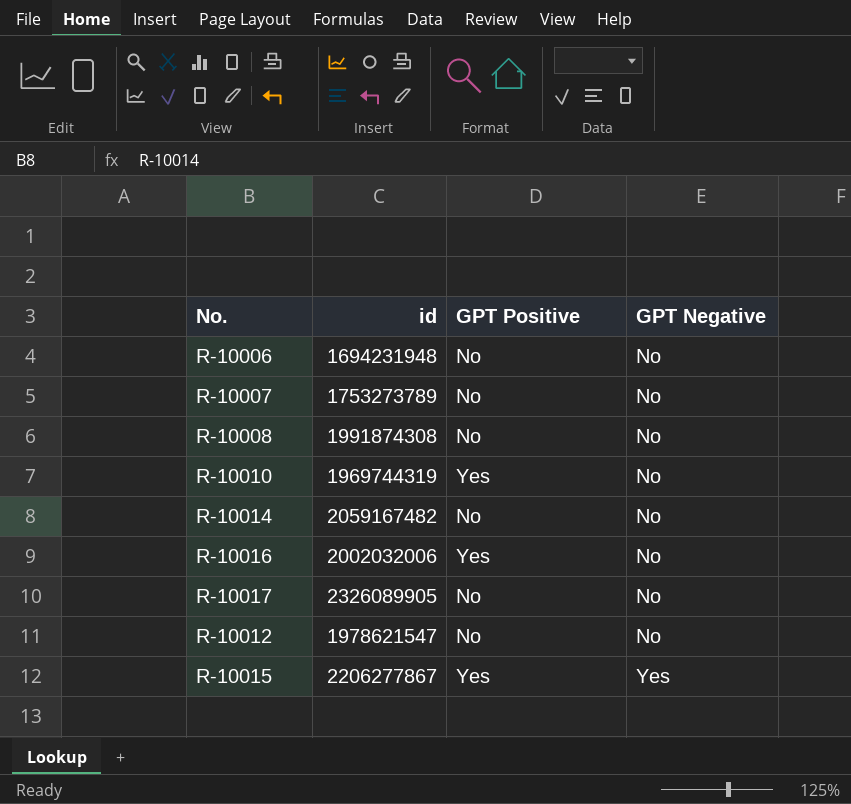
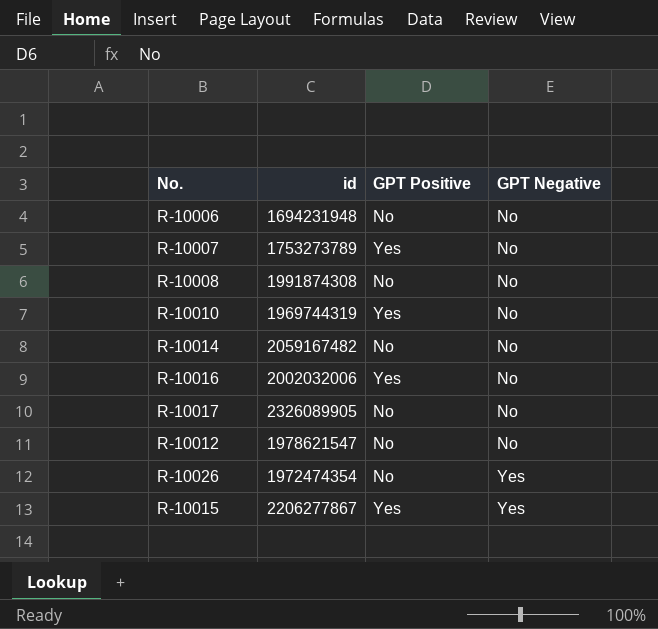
R-10007 | GPT Positive: No -> Yes
row R-10026: none -> 1972474354 | No | Yes

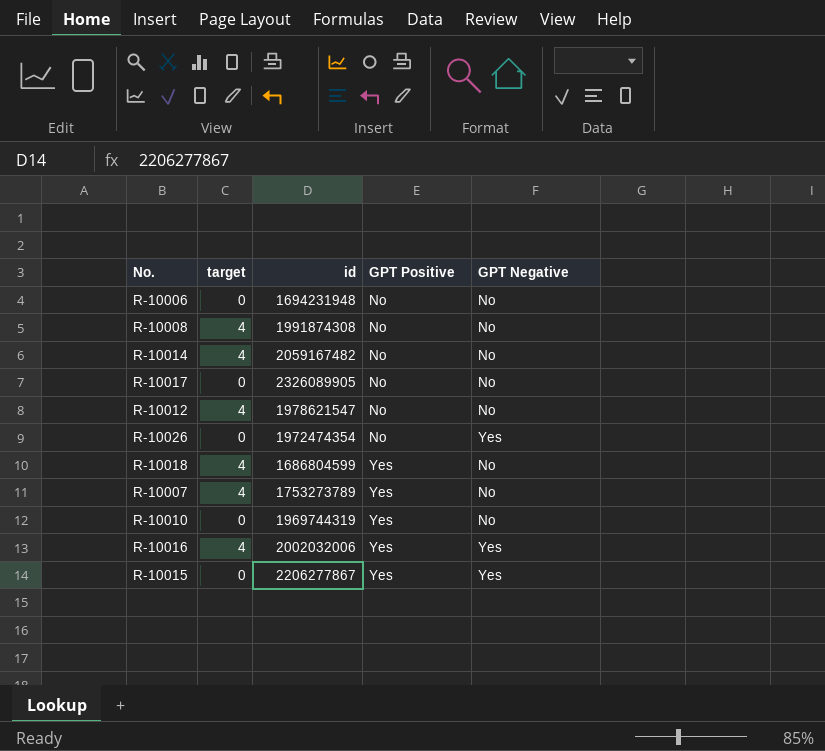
row order: GPT Negative ascending -> GPT Positive ascending
column target | position: none -> 2
row R-10018: none -> 4 | 1686804599 | Yes | No
R-10016 | GPT Negative: No -> Yes

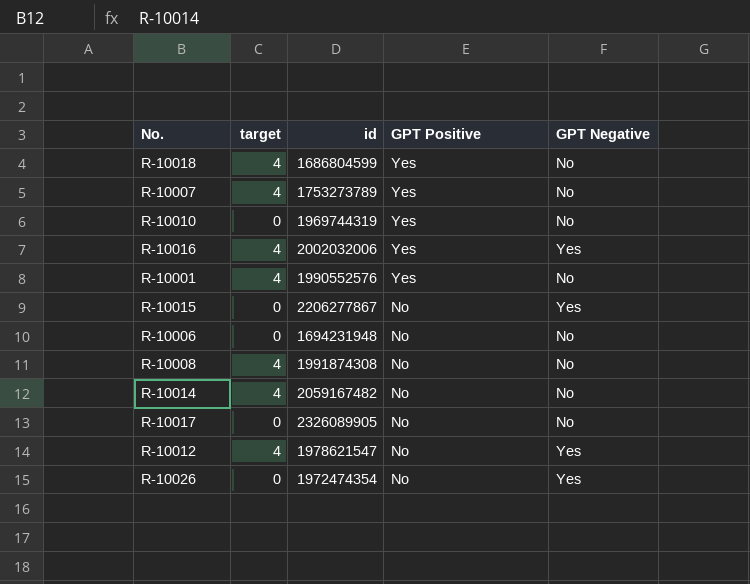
row order: GPT Positive ascending -> GPT Positive descending
row R-10001: none -> 4 | 1990552576 | Yes | No
R-10015 | GPT Positive: Yes -> No
R-10012 | GPT Negative: No -> Yes

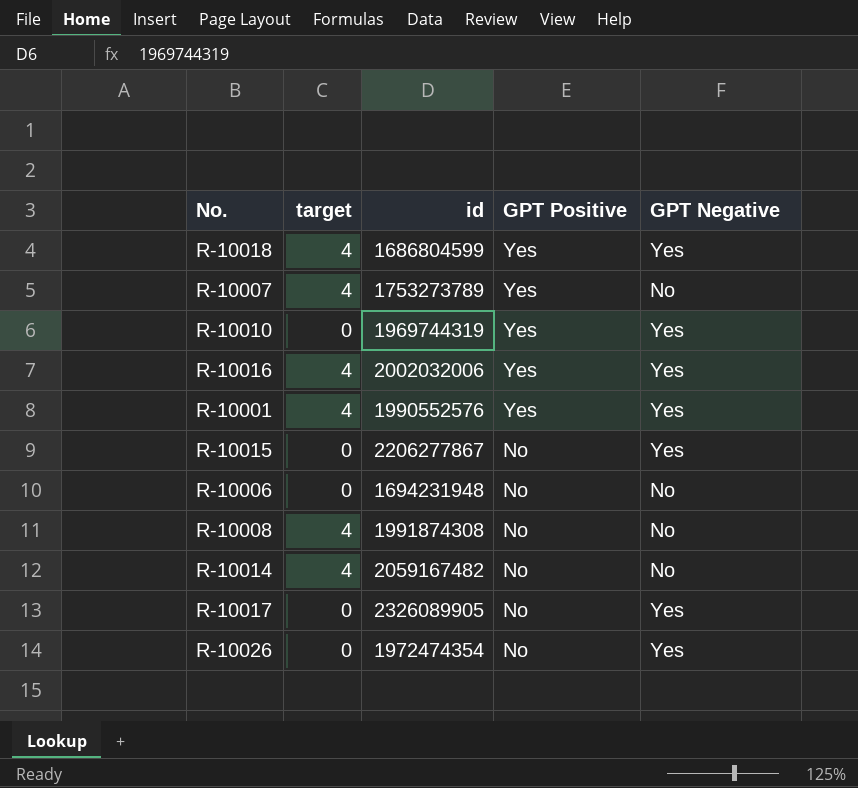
row R-10012: 4 | 1978621547 | No | Yes -> none
R-10018 | GPT Negative: No -> Yes
R-10010 | GPT Negative: No -> Yes
R-10001 | GPT Negative: No -> Yes
R-10017 | GPT Negative: No -> Yes

